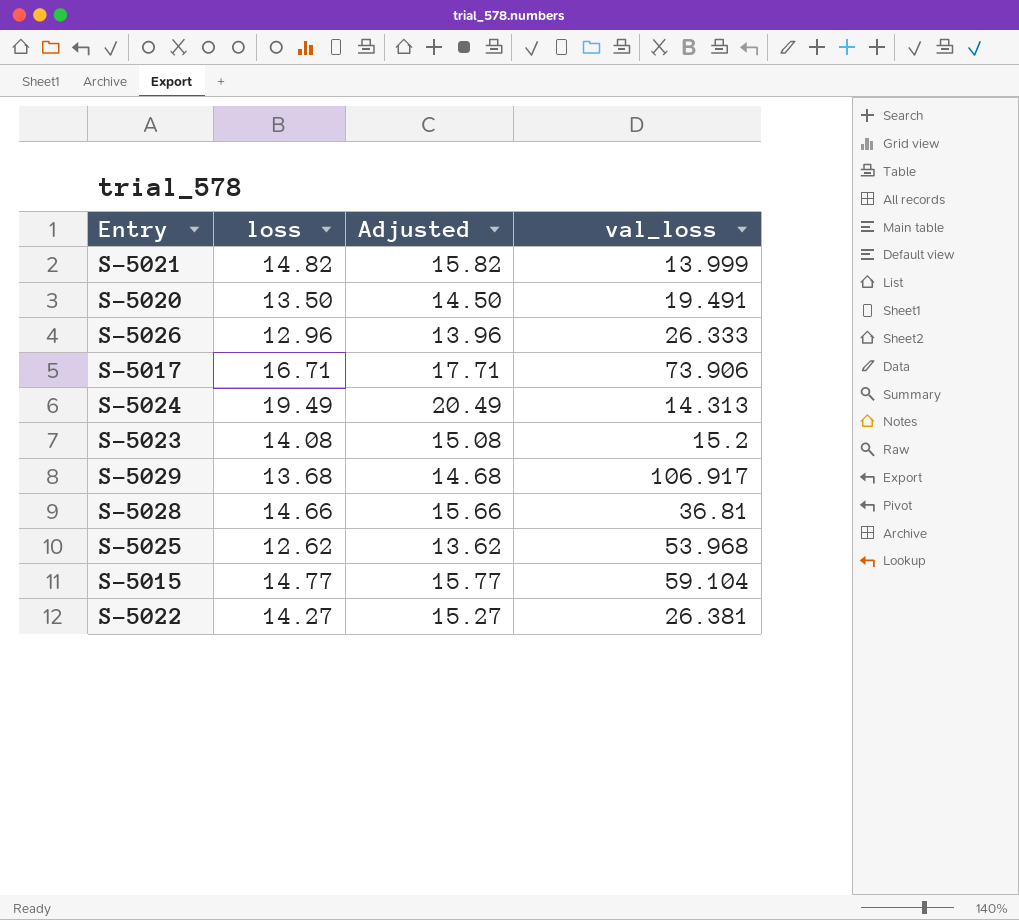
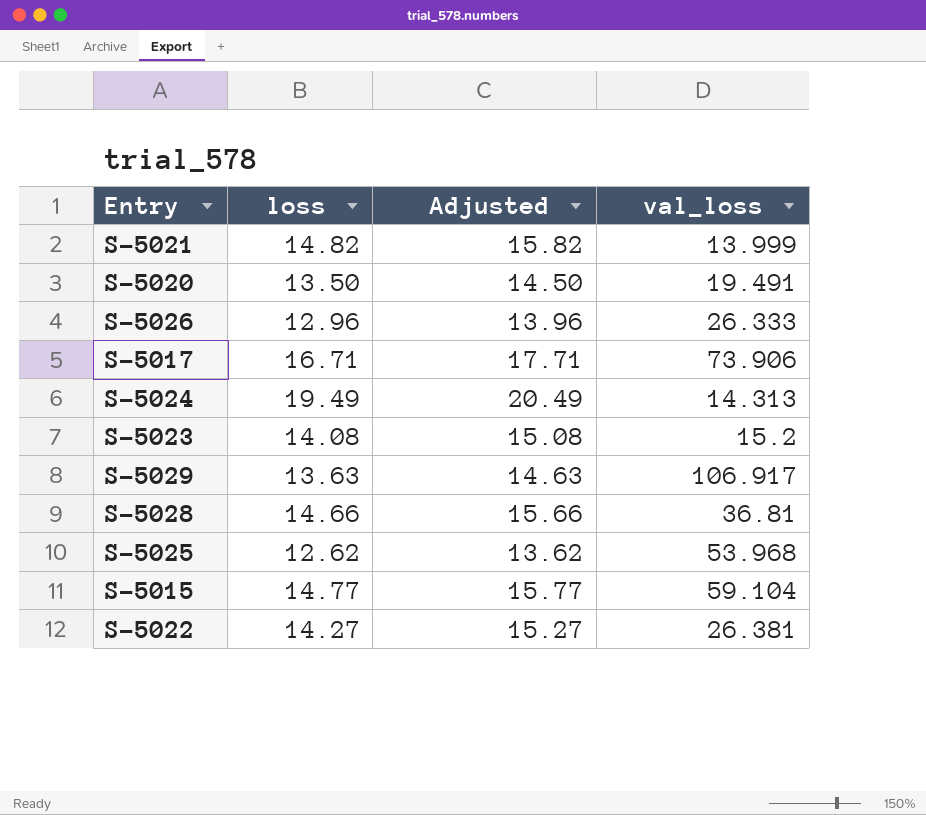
S-5029 | loss: 13.68 -> 13.63
S-5029 | Adjusted: 14.68 -> 14.63

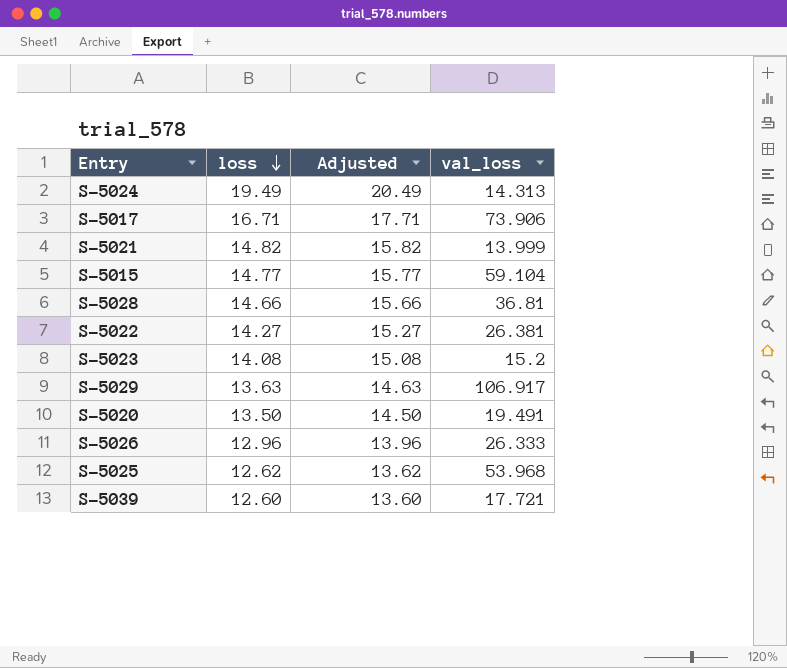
row order: none -> loss descending
row S-5039: none -> 12.60 | 13.60 | 17.721

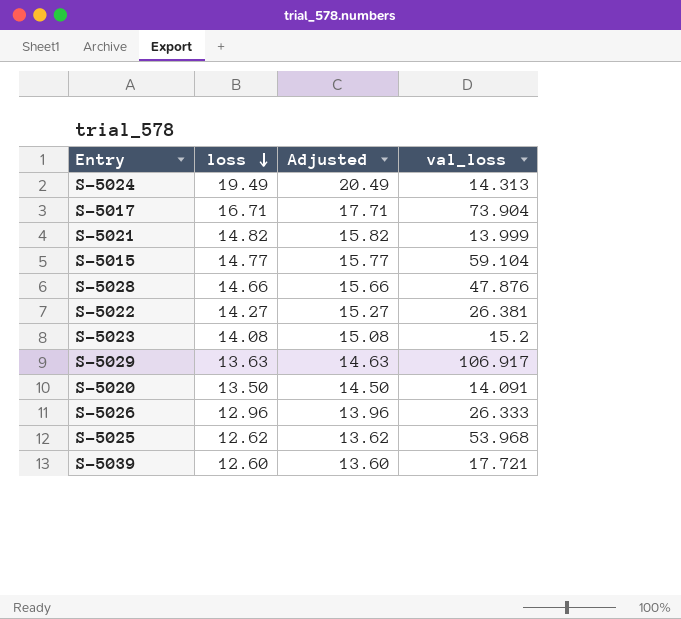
S-5017 | val_loss: 73.906 -> 73.904
S-5028 | val_loss: 36.81 -> 47.876
S-5020 | val_loss: 19.491 -> 14.091

